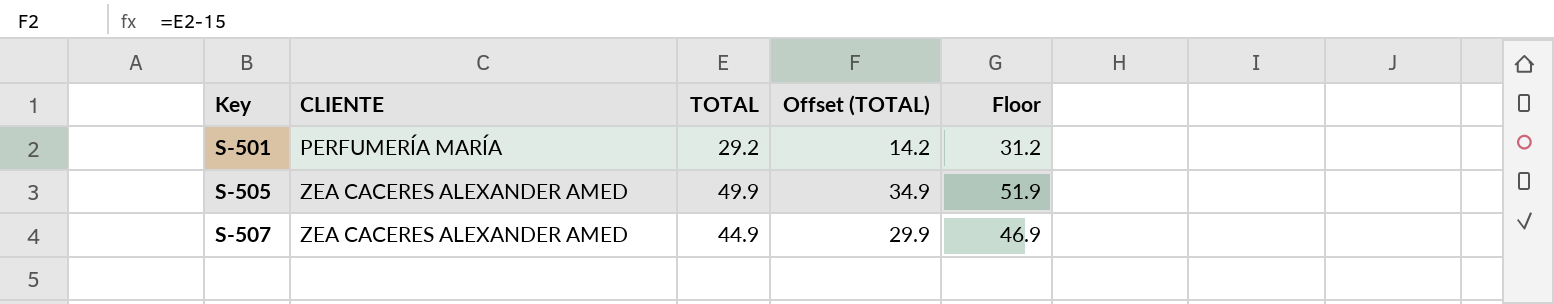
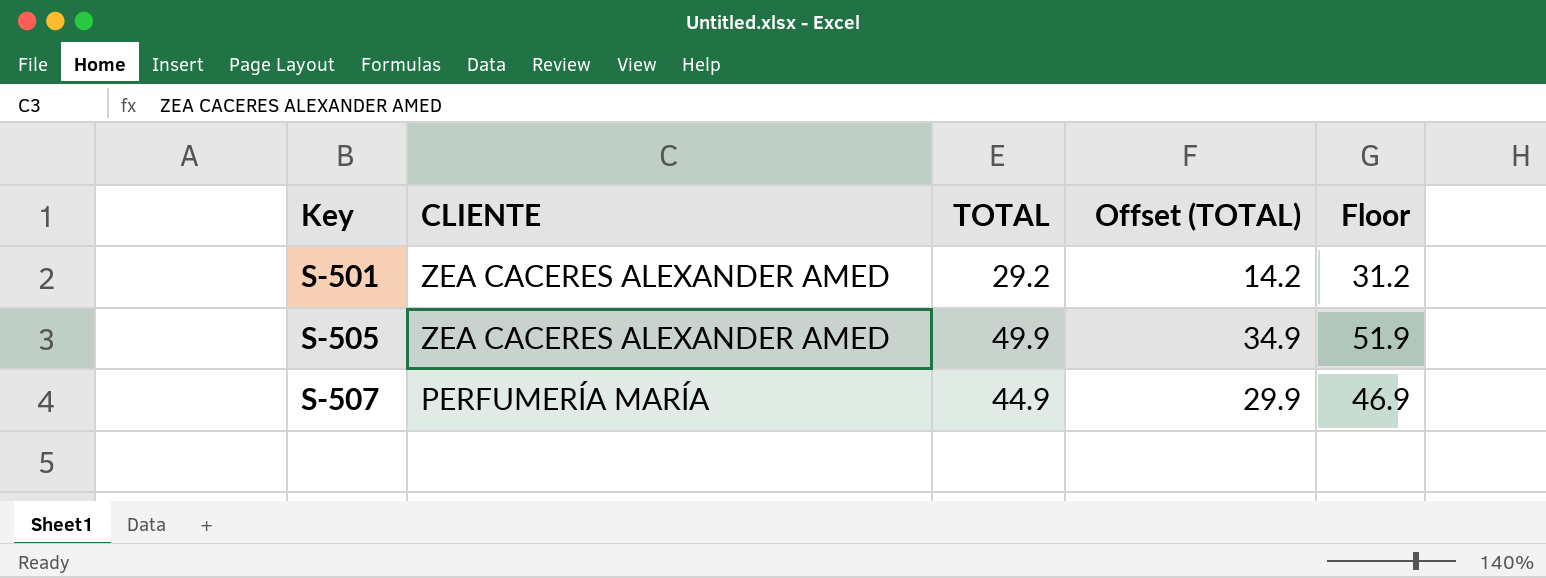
S-501 | CLIENTE: PERFUMERÍA MARÍA -> ZEA CACERES ALEXANDER AMED
S-507 | CLIENTE: ZEA CACERES ALEXANDER AMED -> PERFUMERÍA MARÍA

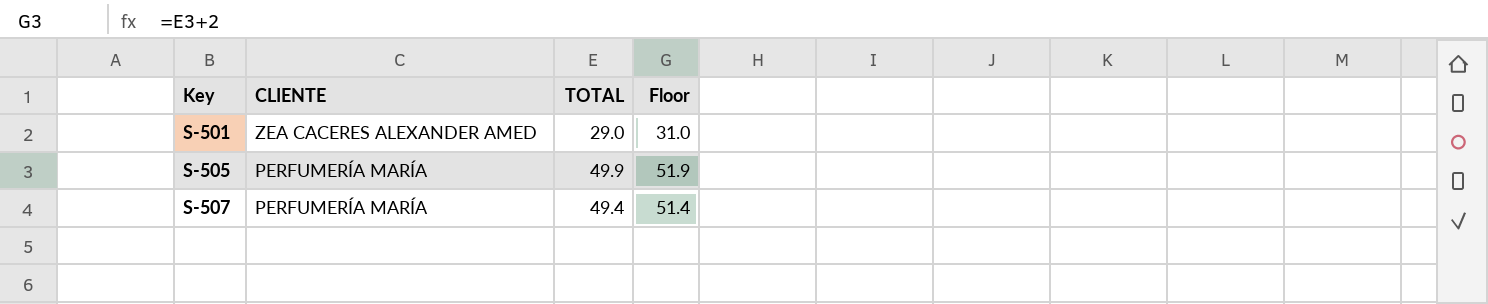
column Offset (TOTAL) | formula: [TOTAL] - 15 -> none
S-501 | TOTAL: 29.2 -> 29.0
S-501 | Floor: 31.2 -> 31.0
S-505 | CLIENTE: ZEA CACERES ALEXANDER AMED -> PERFUMERÍA MARÍA
S-507 | TOTAL: 44.9 -> 49.4
S-507 | Floor: 46.9 -> 51.4

